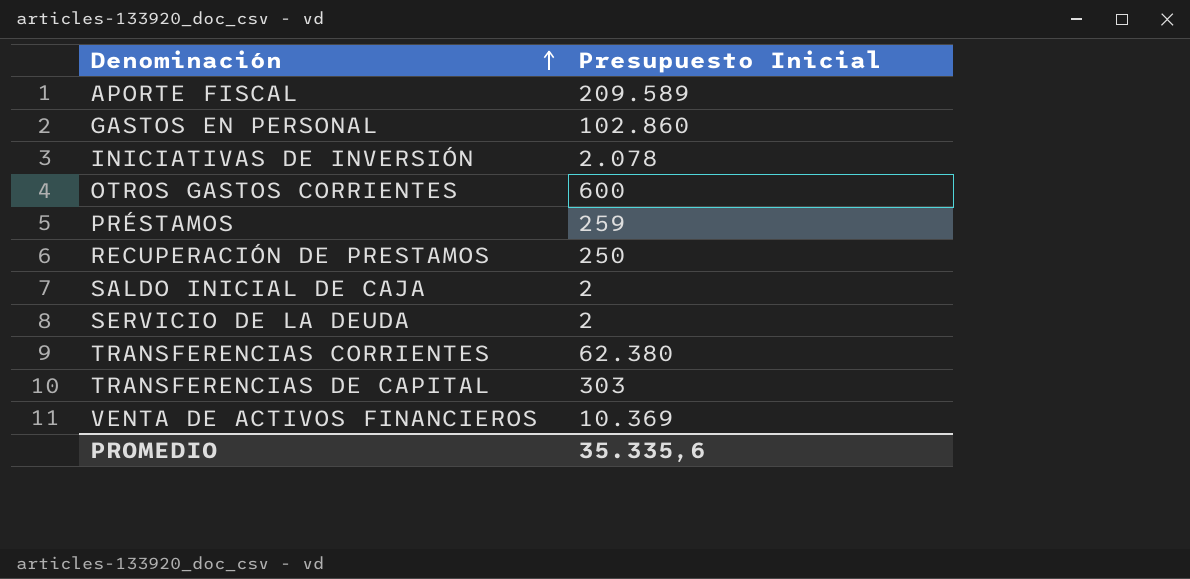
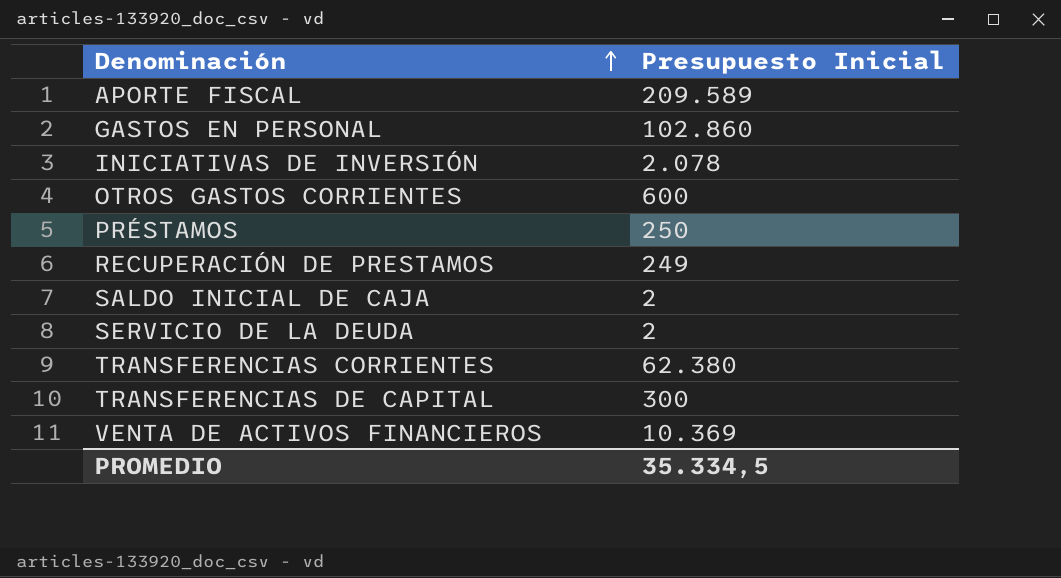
PRÉSTAMOS | Presupuesto Inicial: 259 -> 250
RECUPERACIÓN DE PRESTAMOS | Presupuesto Inicial: 250 -> 249
TRANSFERENCIAS DE CAPITAL | Presupuesto Inicial: 303 -> 300
PROMEDIO | Presupuesto Inicial: 35.335,6 -> 35.334,5

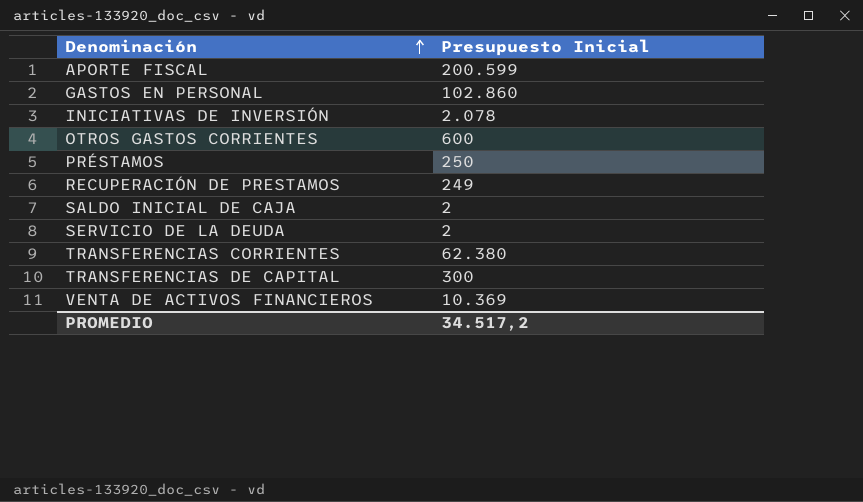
APORTE FISCAL | Presupuesto Inicial: 209.589 -> 200.599
PROMEDIO | Presupuesto Inicial: 35.334,5 -> 34.517,2

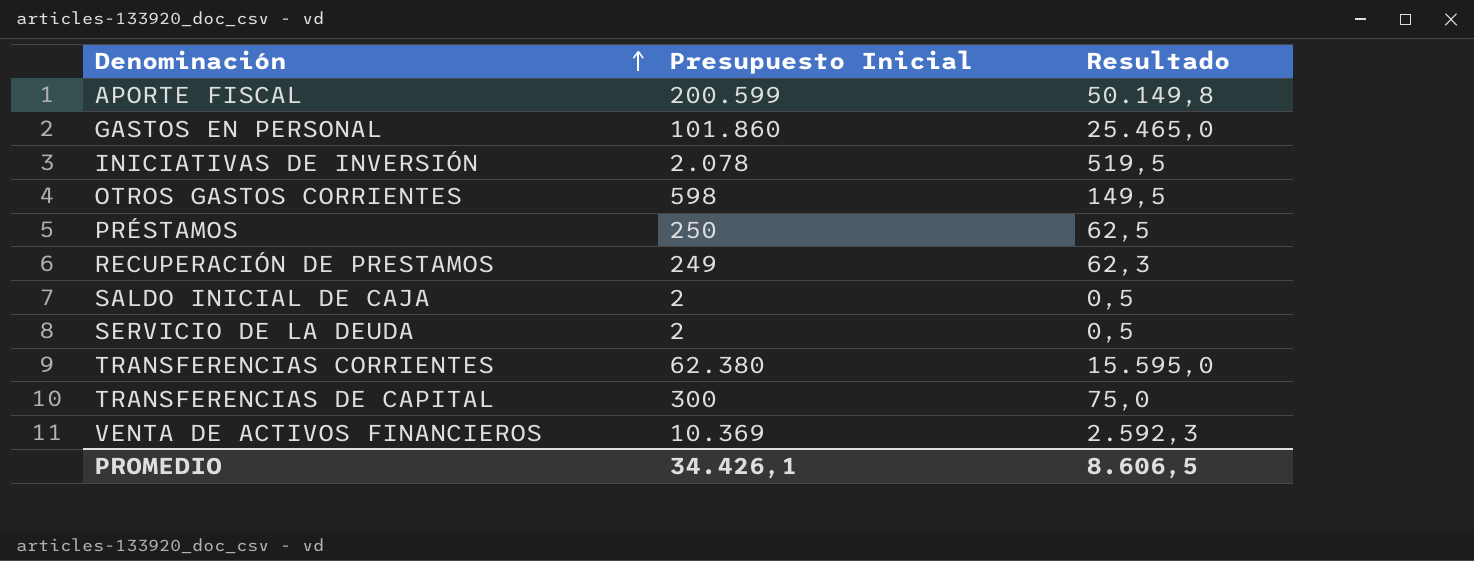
column Resultado | formula: none -> [Presupuesto Inicial] * 0,25
GASTOS EN PERSONAL | Presupuesto Inicial: 102.860 -> 101.860
OTROS GASTOS CORRIENTES | Presupuesto Inicial: 600 -> 598
PROMEDIO | Presupuesto Inicial: 34.517,2 -> 34.426,1

